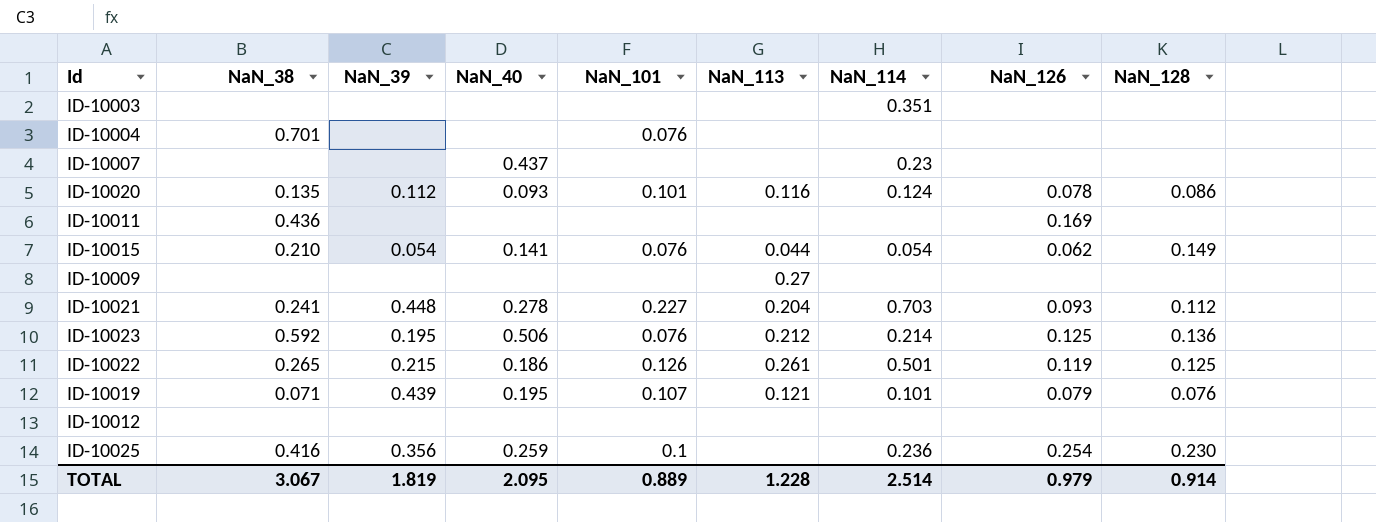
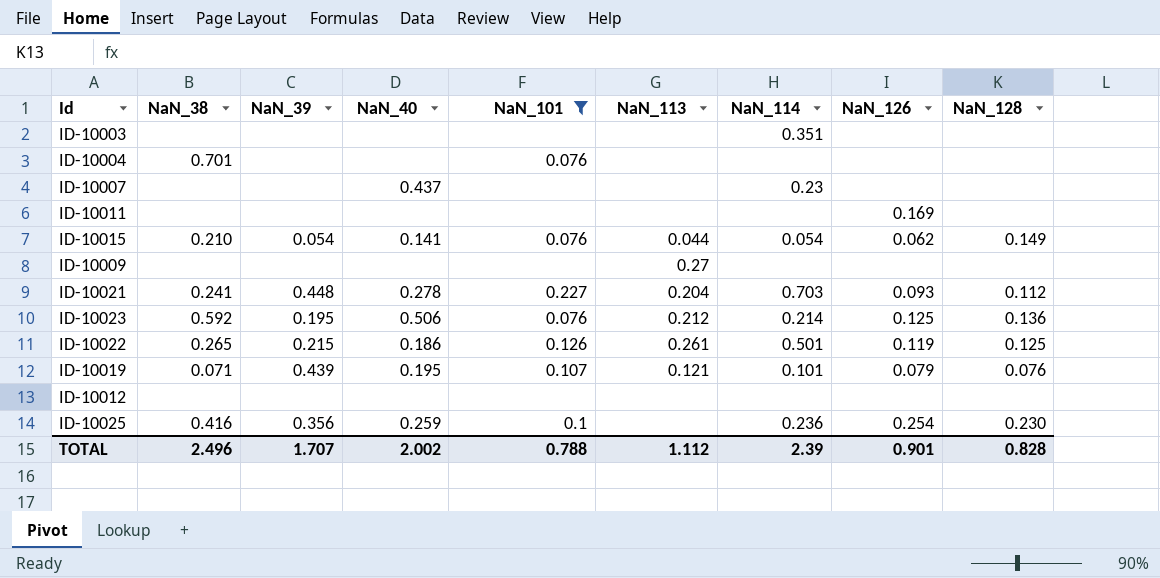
filter: none -> NaN_101 != 0.101
ID-10011 | NaN_38: 0.436 -> none
TOTAL | NaN_38: 3.067 -> 2.496
TOTAL | NaN_39: 1.819 -> 1.707
TOTAL | NaN_40: 2.095 -> 2.002
TOTAL | NaN_101: 0.889 -> 0.788
TOTAL | NaN_113: 1.228 -> 1.112
TOTAL | NaN_114: 2.514 -> 2.39
TOTAL | NaN_126: 0.979 -> 0.901
TOTAL | NaN_128: 0.914 -> 0.828

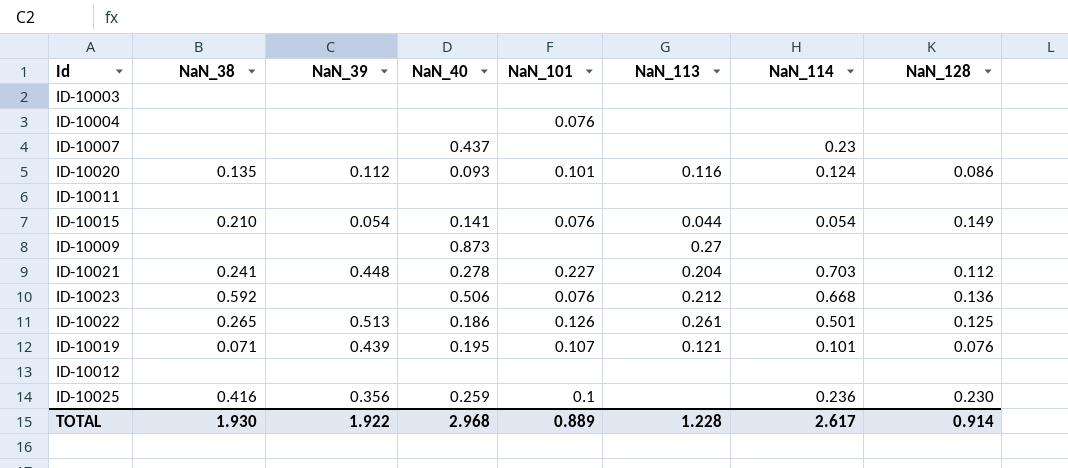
filter: NaN_101 != 0.101 -> none
column NaN_126 | position: 8 -> none
ID-10003 | NaN_114: 0.351 -> none
ID-10004 | NaN_38: 0.701 -> none
ID-10009 | NaN_40: none -> 0.873
ID-10023 | NaN_39: 0.195 -> none
ID-10023 | NaN_114: 0.214 -> 0.668
ID-10022 | NaN_39: 0.215 -> 0.513
TOTAL | NaN_38: 2.496 -> 1.930
TOTAL | NaN_39: 1.707 -> 1.922
TOTAL | NaN_40: 2.002 -> 2.968
TOTAL | NaN_101: 0.788 -> 0.889
TOTAL | NaN_113: 1.112 -> 1.228
TOTAL | NaN_114: 2.39 -> 2.617
TOTAL | NaN_128: 0.828 -> 0.914

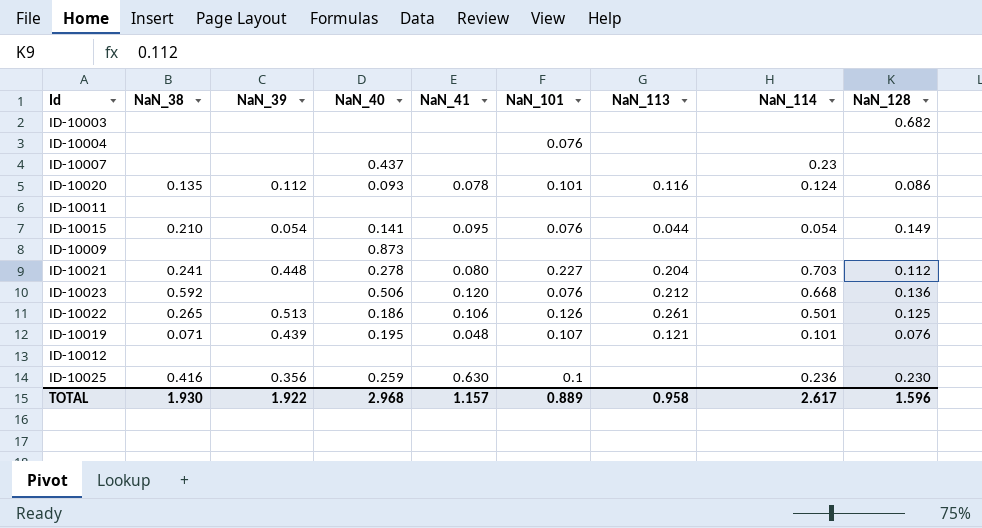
column NaN_41 | position: none -> 5
ID-10003 | NaN_128: none -> 0.682
ID-10009 | NaN_113: 0.27 -> none
TOTAL | NaN_113: 1.228 -> 0.958
TOTAL | NaN_128: 0.914 -> 1.596

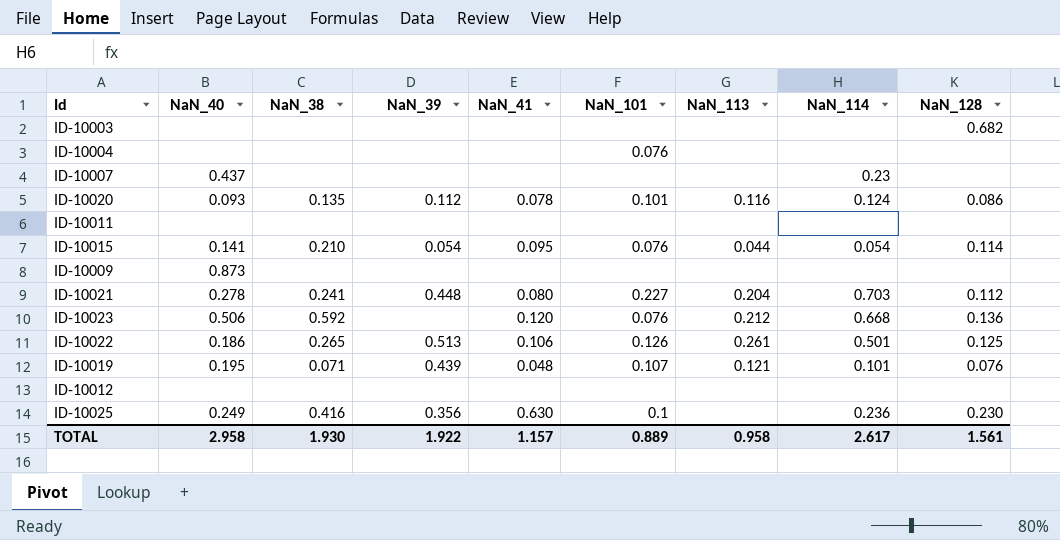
column NaN_40 | position: 4 -> 2
ID-10015 | NaN_128: 0.149 -> 0.114
ID-10025 | NaN_40: 0.259 -> 0.249
TOTAL | NaN_40: 2.968 -> 2.958
TOTAL | NaN_128: 1.596 -> 1.561

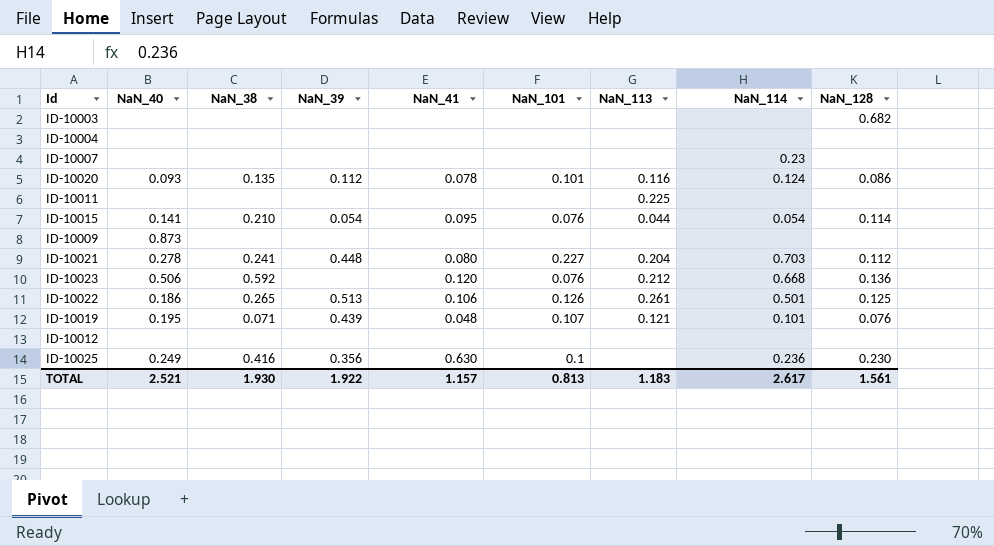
ID-10004 | NaN_101: 0.076 -> none
ID-10007 | NaN_40: 0.437 -> none
ID-10011 | NaN_113: none -> 0.225
TOTAL | NaN_40: 2.958 -> 2.521
TOTAL | NaN_101: 0.889 -> 0.813
TOTAL | NaN_113: 0.958 -> 1.183

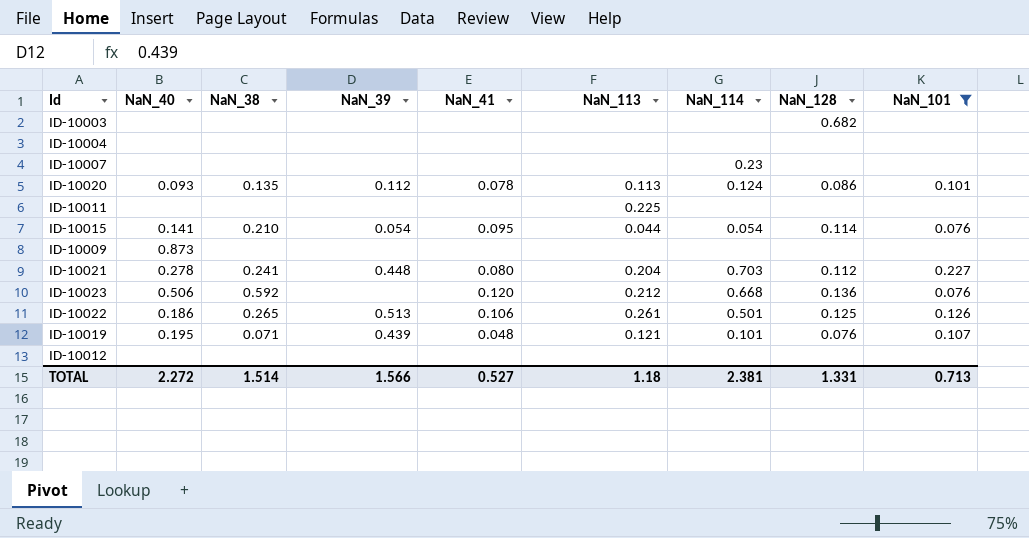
filter: none -> NaN_101 != 0.1
column NaN_101 | position: 6 -> 9
ID-10020 | NaN_113: 0.116 -> 0.113
TOTAL | NaN_40: 2.521 -> 2.272
TOTAL | NaN_38: 1.930 -> 1.514
TOTAL | NaN_39: 1.922 -> 1.566
TOTAL | NaN_41: 1.157 -> 0.527
TOTAL | NaN_113: 1.183 -> 1.18
TOTAL | NaN_114: 2.617 -> 2.381
TOTAL | NaN_128: 1.561 -> 1.331
TOTAL | NaN_101: 0.813 -> 0.713

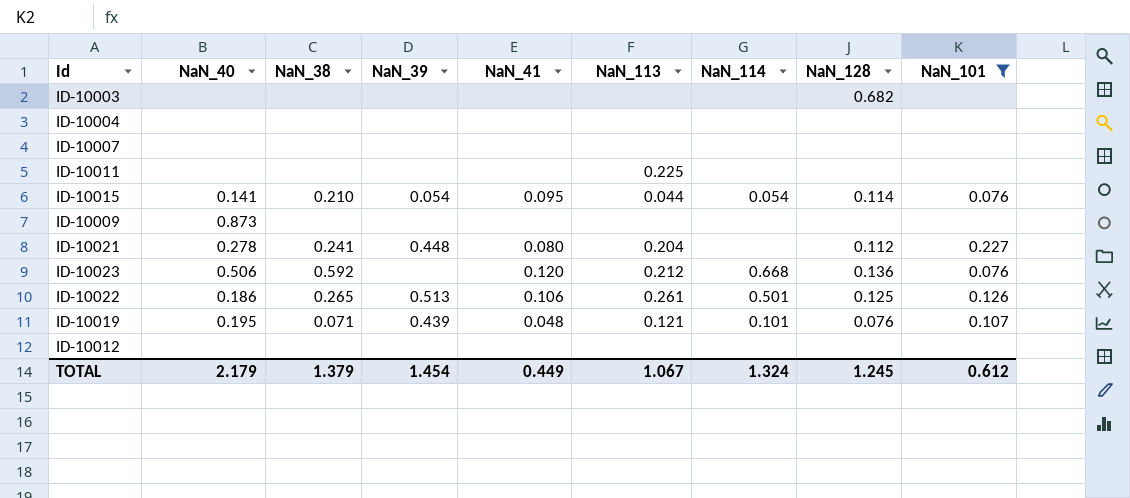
row ID-10020: 0.093 | 0.135 | 0.112 | 0.078 | 0.113 | 0.124 | 0.086 | 0.101 -> none
ID-10007 | NaN_114: 0.23 -> none
ID-10021 | NaN_114: 0.703 -> none
TOTAL | NaN_40: 2.272 -> 2.179
TOTAL | NaN_38: 1.514 -> 1.379
TOTAL | NaN_39: 1.566 -> 1.454
TOTAL | NaN_41: 0.527 -> 0.449
TOTAL | NaN_113: 1.18 -> 1.067
TOTAL | NaN_114: 2.381 -> 1.324
TOTAL | NaN_128: 1.331 -> 1.245
TOTAL | NaN_101: 0.713 -> 0.612

